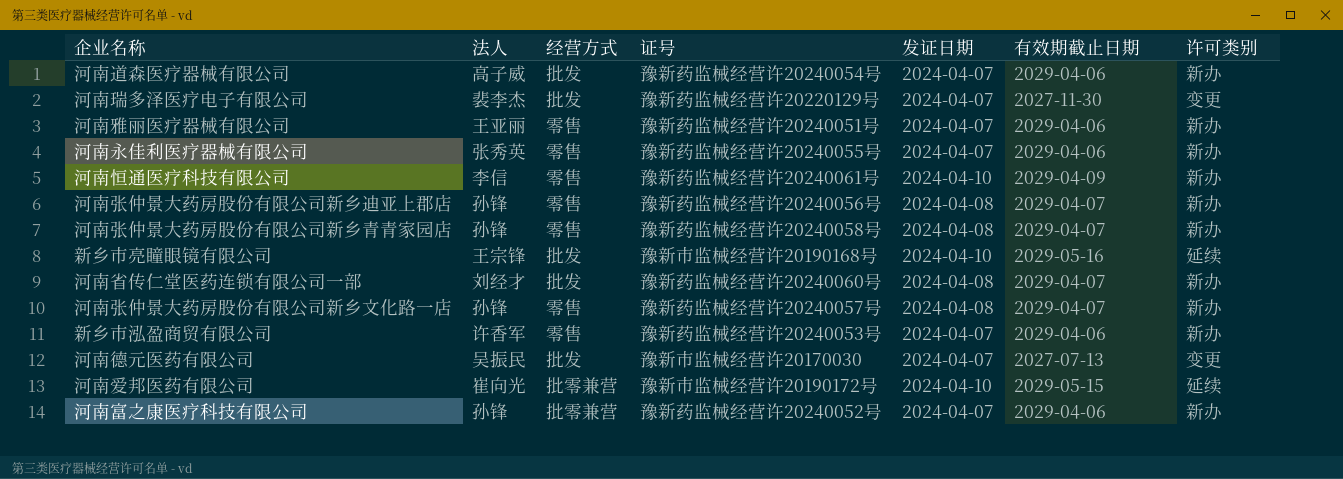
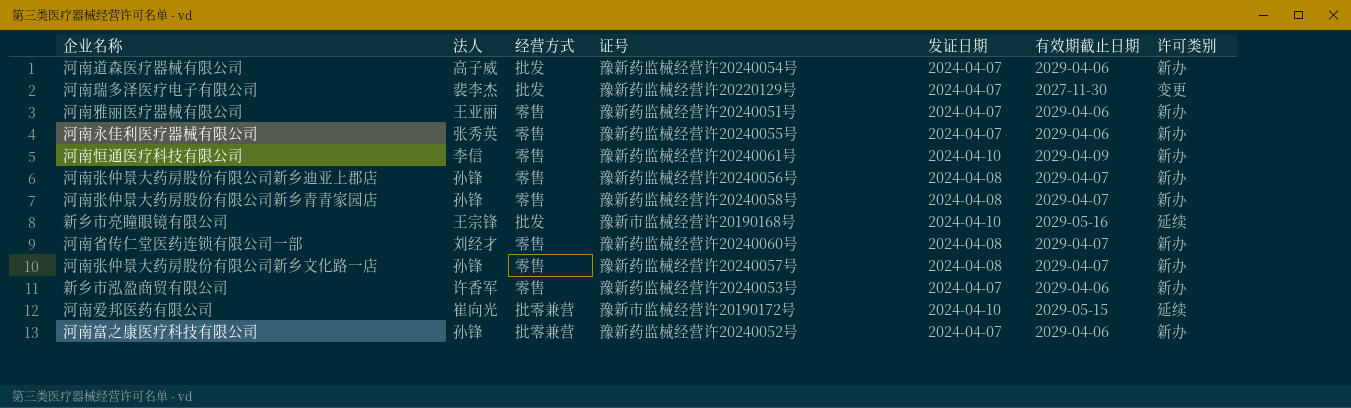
row 河南德元医药有限公司: 吴振民 | 批发 | 豫新市监械经营许20170030 | 2024-04-07 | 2027-07-13 | 变更 -> none
河南省传仁堂医药连锁有限公司一部 | 经营方式: 批发 -> 零售

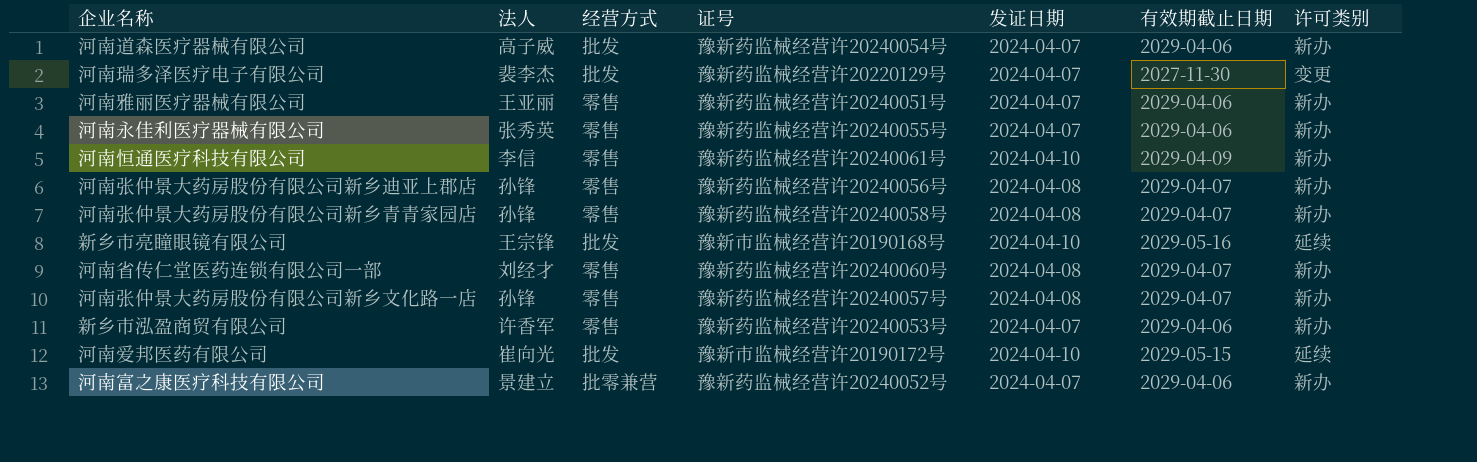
河南爱邦医药有限公司 | 经营方式: 批零兼营 -> 批发
河南富之康医疗科技有限公司 | 法人: 孙锋 -> 景建立

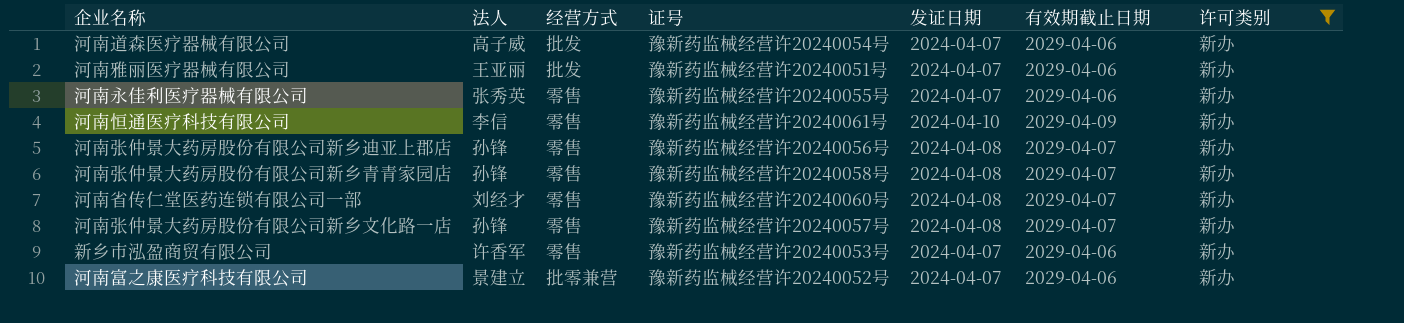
filter: none -> 许可类别 = 新办
河南雅丽医疗器械有限公司 | 经营方式: 零售 -> 批发

